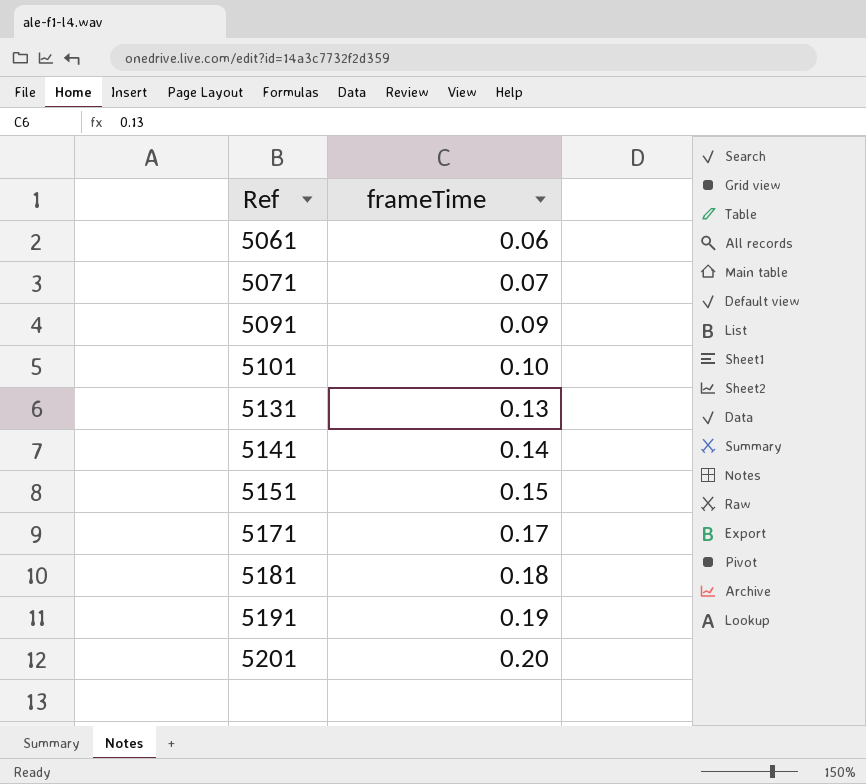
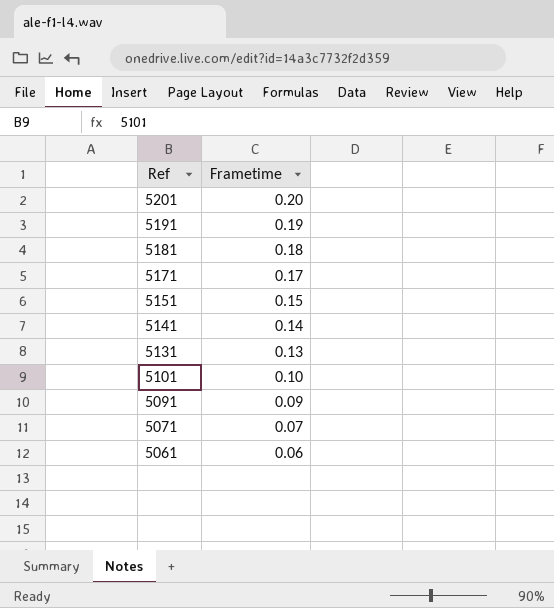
row order: Ref ascending -> Ref descending
column name: frameTime -> Frametime

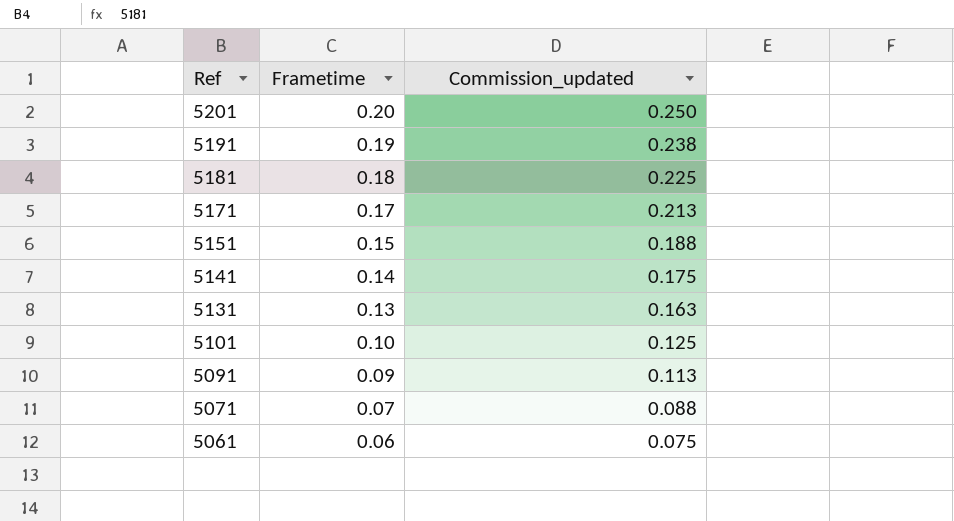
column Commission_updated | formula: none -> [Frametime] * 1.25

